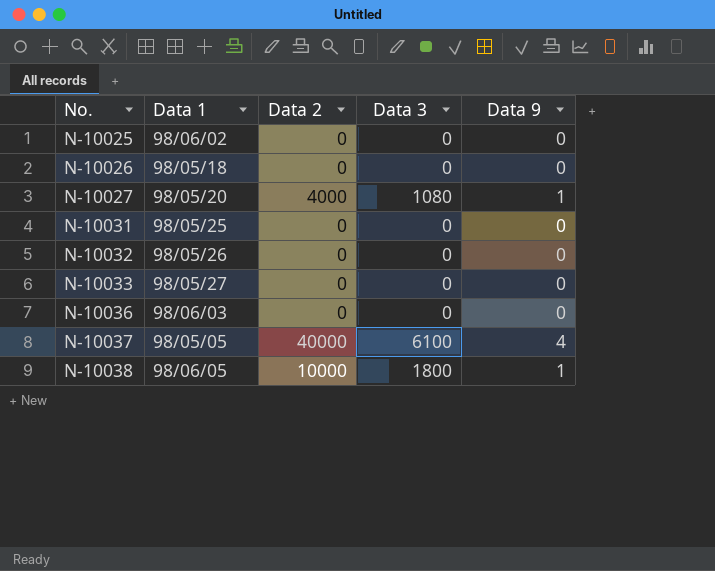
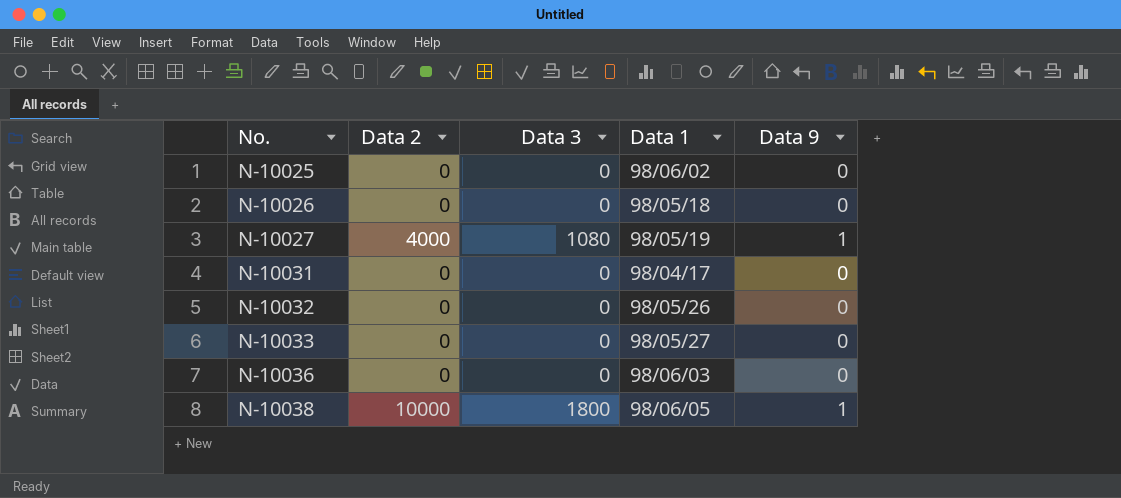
column Data 1 | position: 2 -> 4
row N-10037: 98/05/05 | 40000 | 6100 | 4 -> none
N-10027 | Data 1: 98/05/20 -> 98/05/19
N-10031 | Data 1: 98/05/25 -> 98/04/17

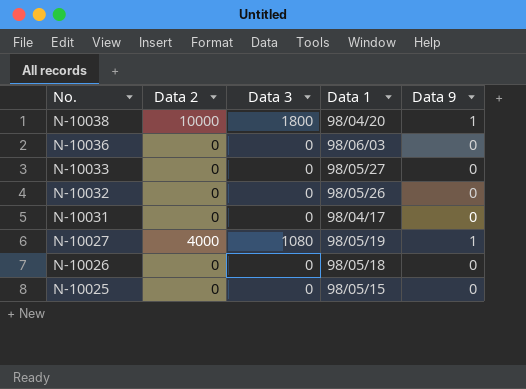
row order: No. ascending -> No. descending
N-10038 | Data 1: 98/06/05 -> 98/04/20
N-10025 | Data 1: 98/06/02 -> 98/05/15

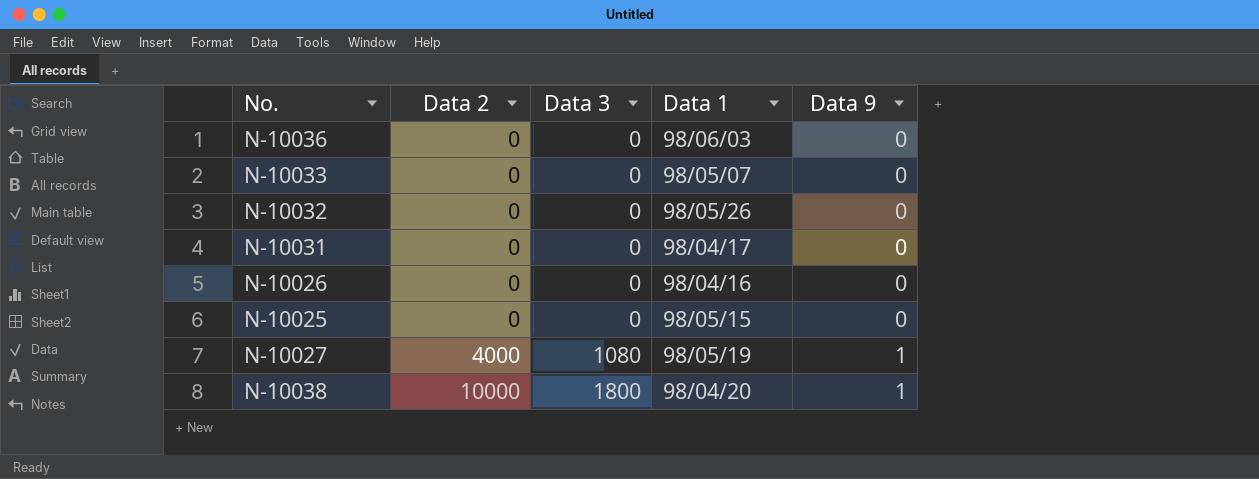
row order: No. descending -> Data 2 ascending
N-10033 | Data 1: 98/05/27 -> 98/05/07
N-10026 | Data 1: 98/05/18 -> 98/04/16

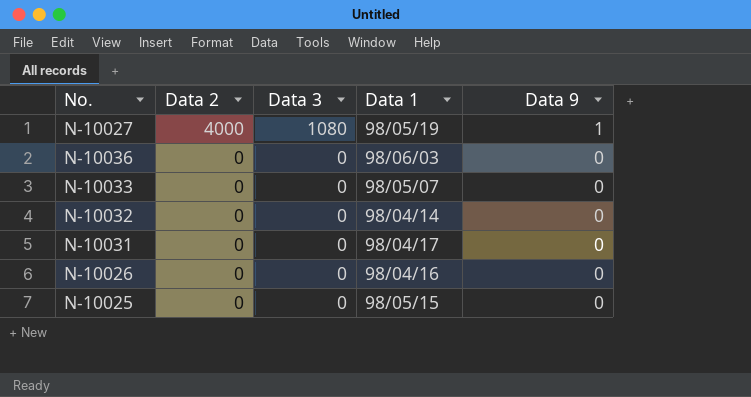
row order: Data 2 ascending -> Data 2 descending
row N-10038: 10000 | 1800 | 98/04/20 | 1 -> none
N-10032 | Data 1: 98/05/26 -> 98/04/14

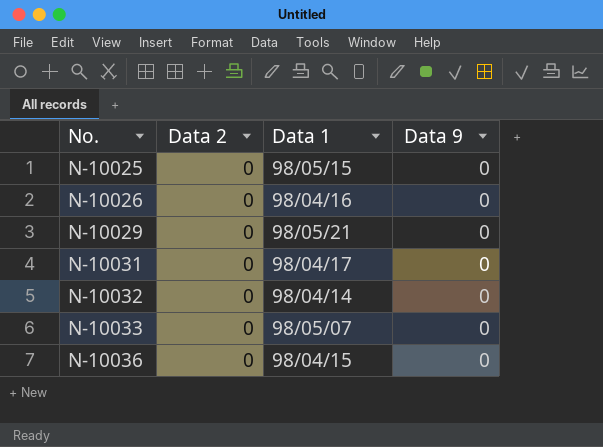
row order: Data 2 descending -> No. ascending
column Data 3 | position: 3 -> none
row N-10027: 4000 | 1080 | 98/05/19 | 1 -> none
row N-10029: none -> 0 | 98/05/21 | 0
N-10036 | Data 1: 98/06/03 -> 98/04/15

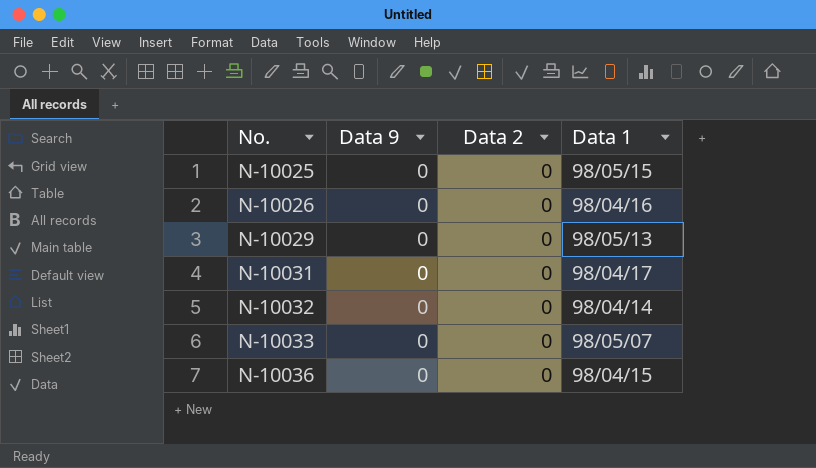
column Data 9 | position: 4 -> 2
N-10029 | Data 1: 98/05/21 -> 98/05/13

